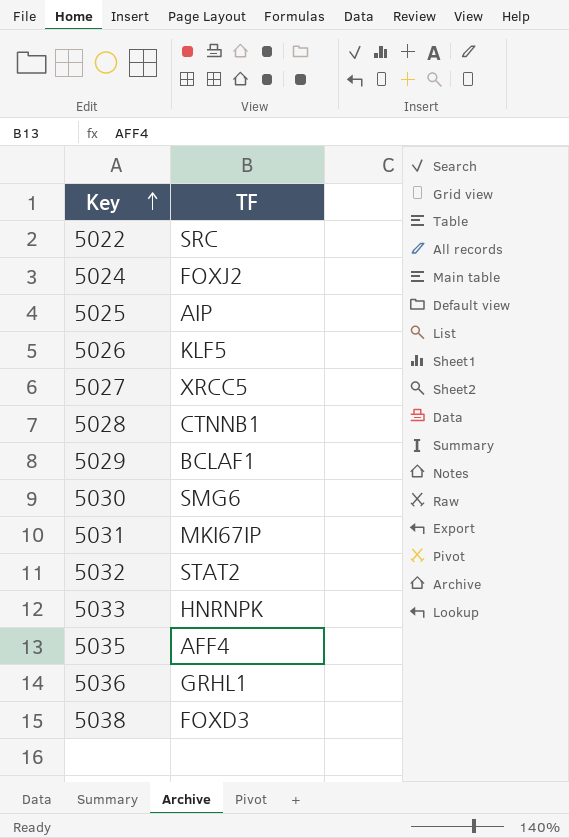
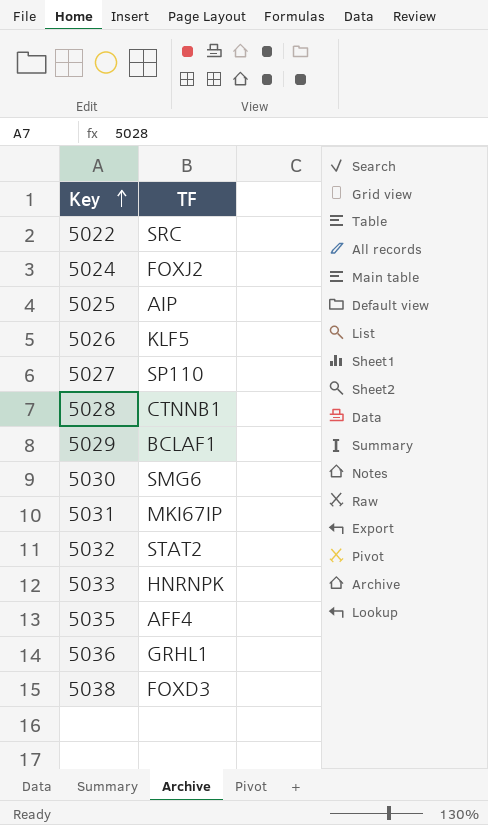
5027 | TF: XRCC5 -> SP110

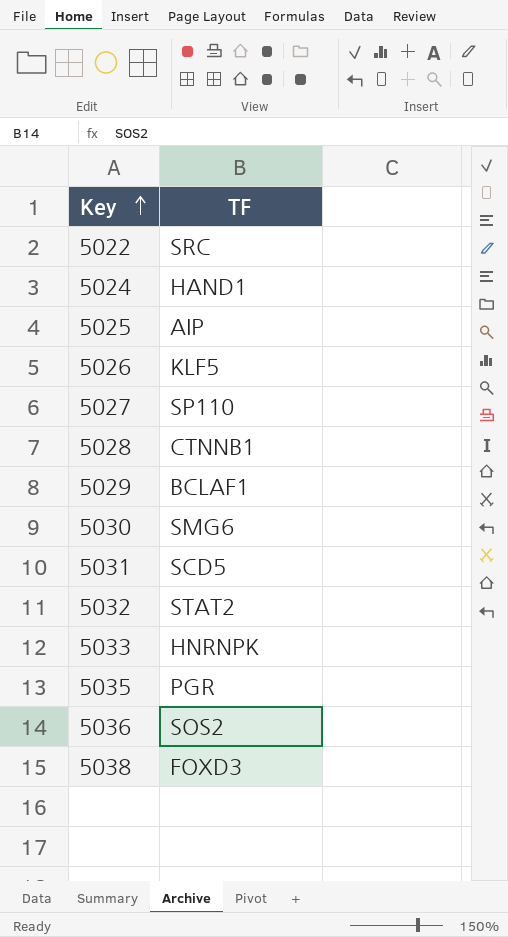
5024 | TF: FOXJ2 -> HAND1
5031 | TF: MKI67IP -> SCD5
5035 | TF: AFF4 -> PGR
5036 | TF: GRHL1 -> SOS2

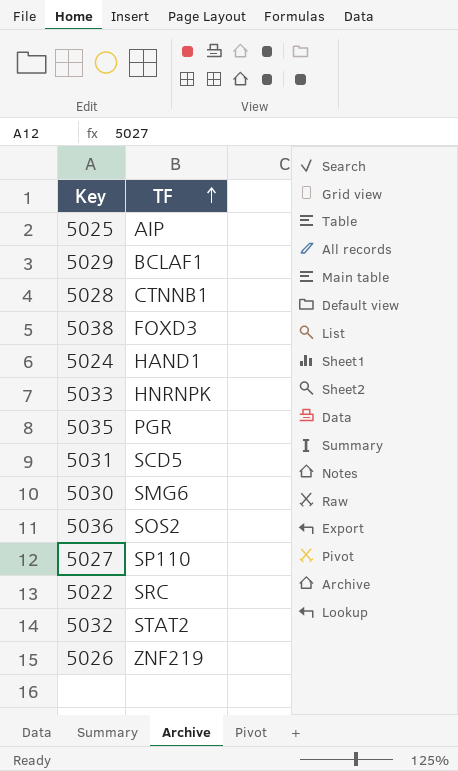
row order: Key ascending -> TF ascending
5026 | TF: KLF5 -> ZNF219

